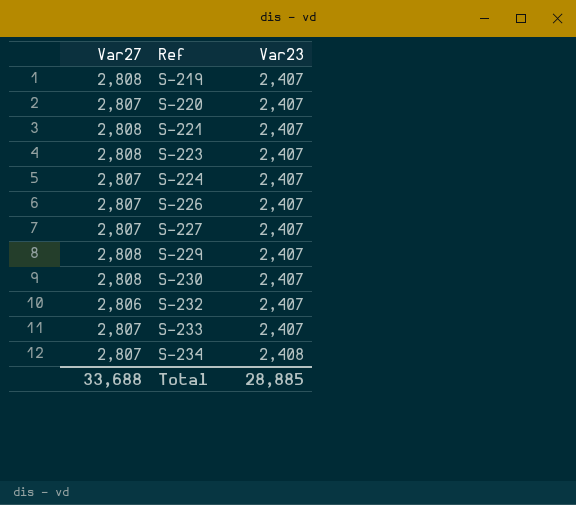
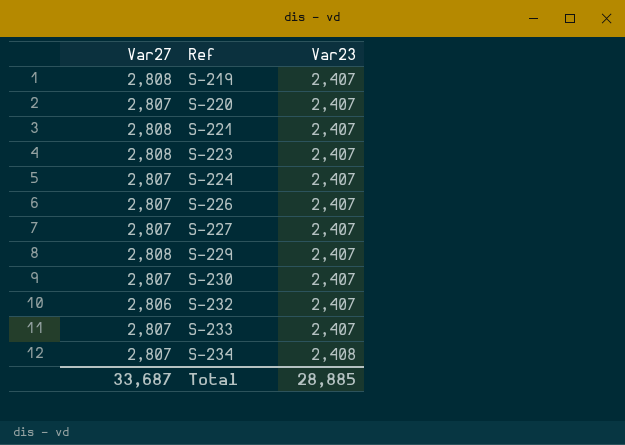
S-230 | Var27: 2,808 -> 2,807
Total | Var27: 33,688 -> 33,687

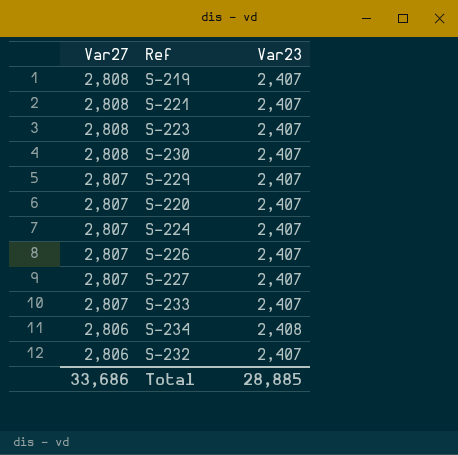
row order: Ref ascending -> Var27 descending
S-230 | Var27: 2,807 -> 2,808
S-229 | Var27: 2,808 -> 2,807
S-234 | Var27: 2,807 -> 2,806
Total | Var27: 33,687 -> 33,686

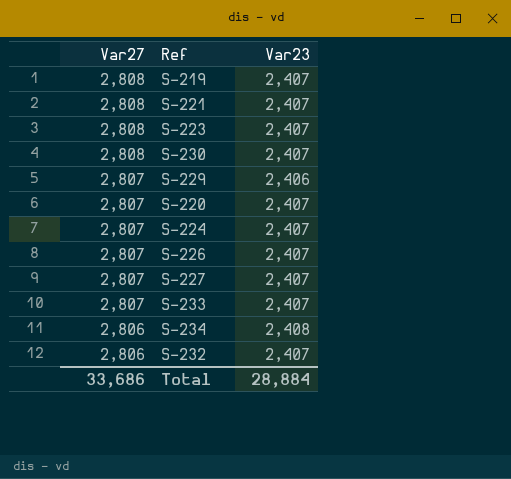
S-229 | Var23: 2,407 -> 2,406
Total | Var23: 28,885 -> 28,884

